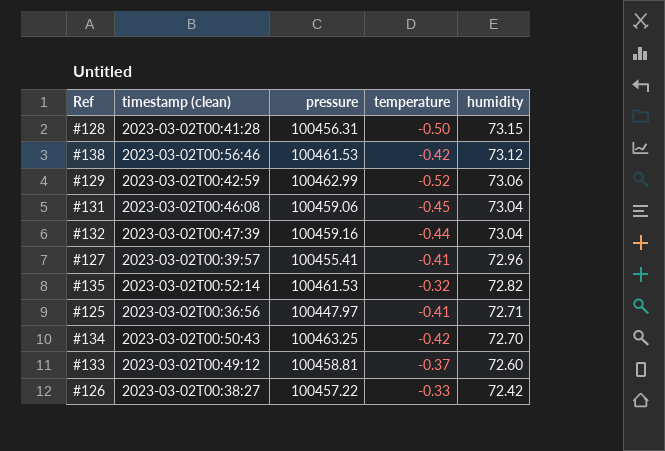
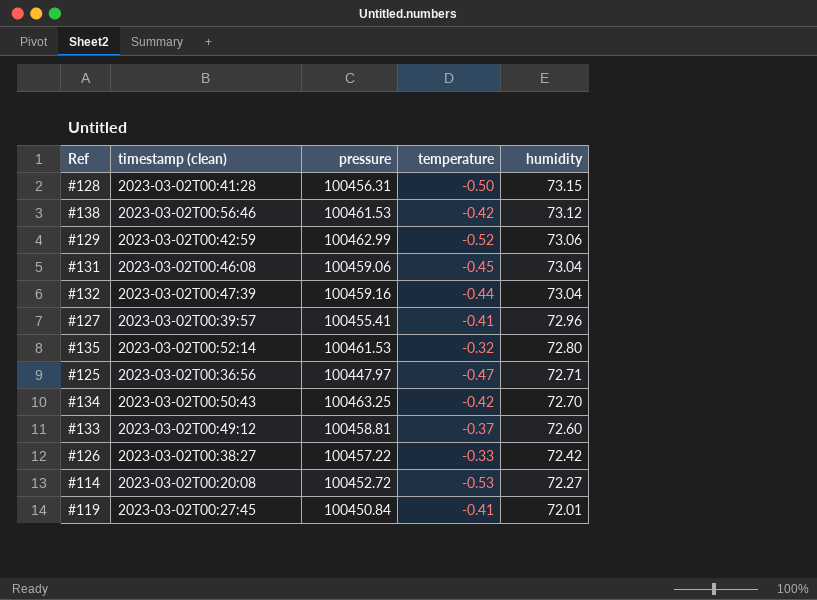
#135 | humidity: 72.82 -> 72.80
#125 | temperature: -0.41 -> -0.47
row #114: none -> 2023-03-02T00:20:08 | 100452.72 | -0.53 | 72.27
row #119: none -> 2023-03-02T00:27:45 | 100450.84 | -0.41 | 72.01

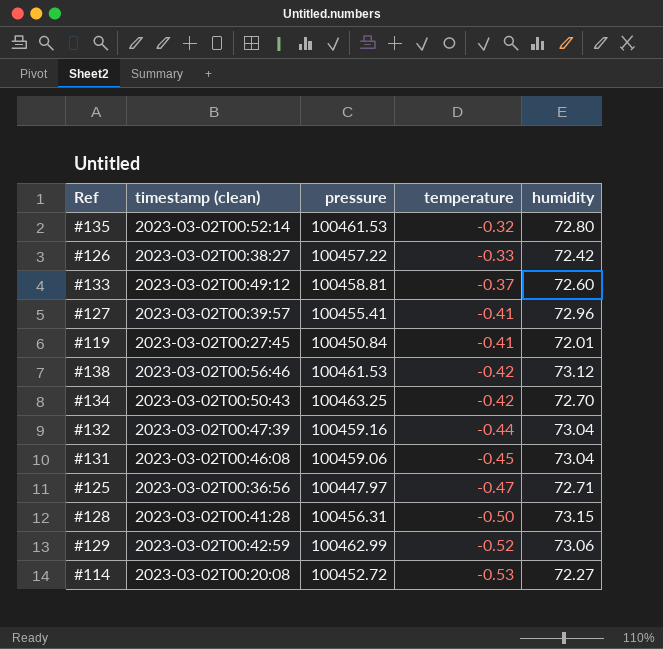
row order: humidity descending -> temperature descending

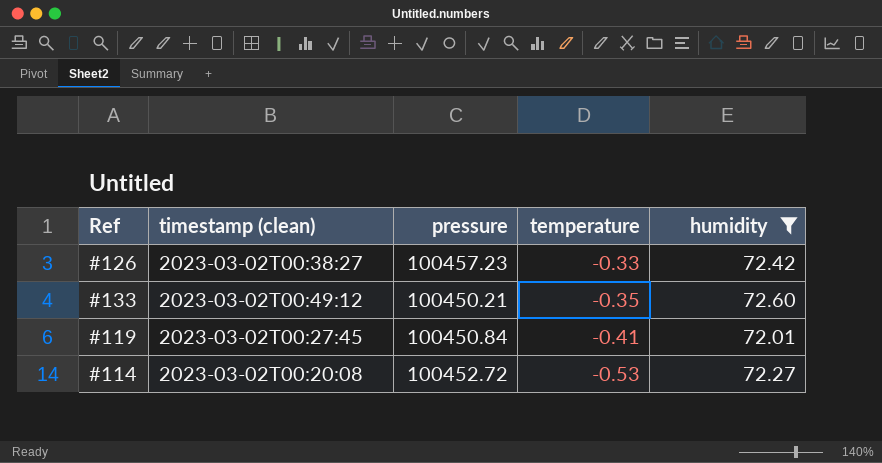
filter: none -> humidity <= 72.60
#126 | pressure: 100457.22 -> 100457.23
#133 | pressure: 100458.81 -> 100450.21
#133 | temperature: -0.37 -> -0.35

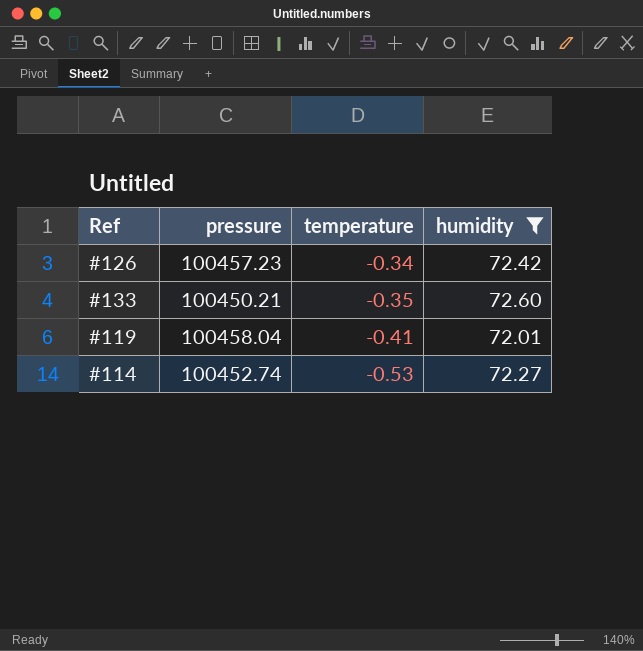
column timestamp (clean) | position: 2 -> none
#126 | temperature: -0.33 -> -0.34
#119 | pressure: 100450.84 -> 100458.04
#114 | pressure: 100452.72 -> 100452.74

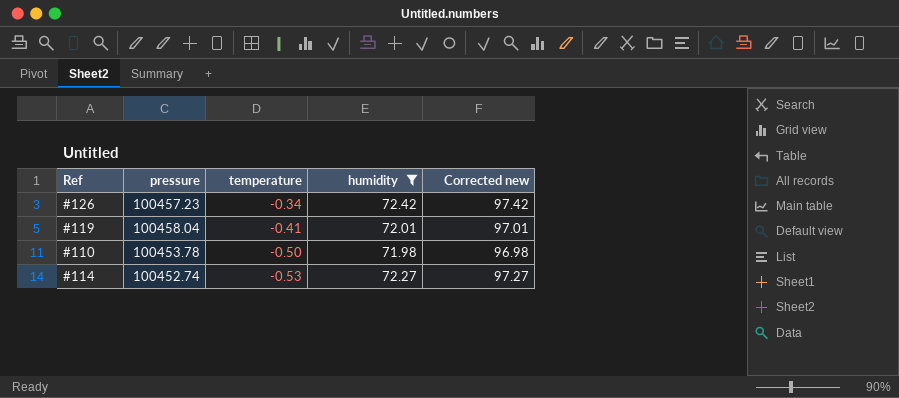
column Corrected new | formula: none -> [humidity] + 25
row #133: 100450.21 | -0.35 | 72.60 -> none
row #110: none -> 100453.78 | -0.50 | 71.98 | 96.98

